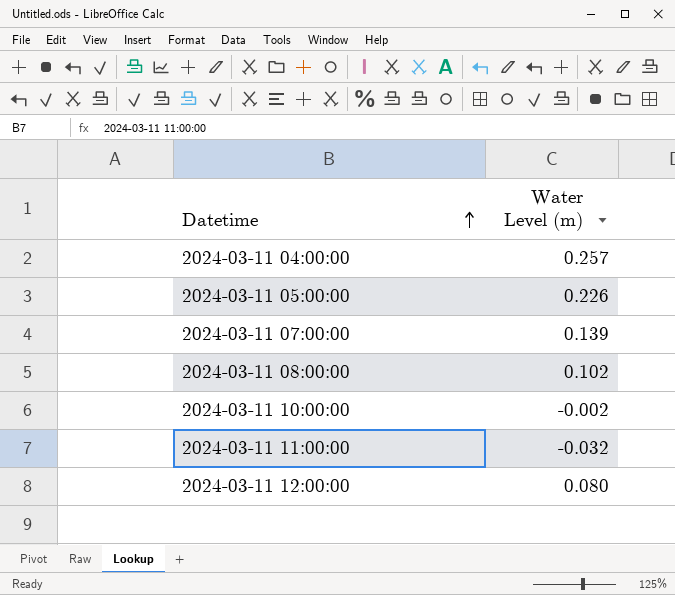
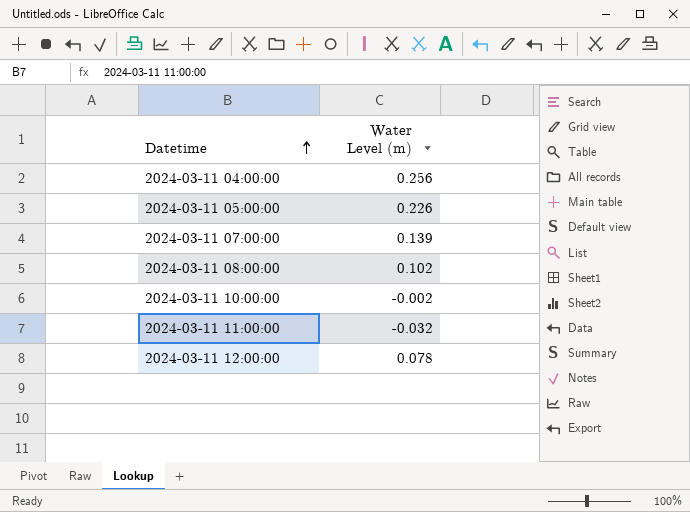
2024-03-11 04:00:00 | Water Level (m): 0.257 -> 0.256
2024-03-11 12:00:00 | Water Level (m): 0.080 -> 0.078

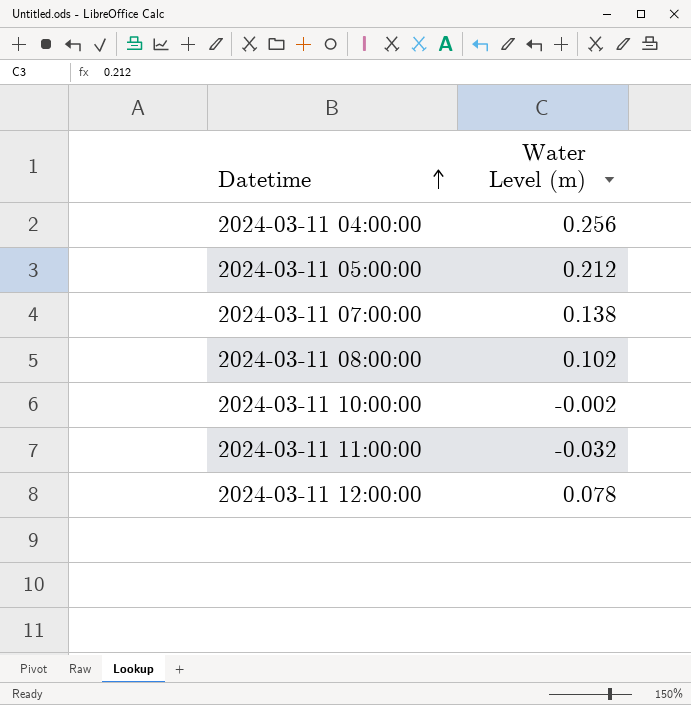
2024-03-11 05:00:00 | Water Level (m): 0.226 -> 0.212
2024-03-11 07:00:00 | Water Level (m): 0.139 -> 0.138

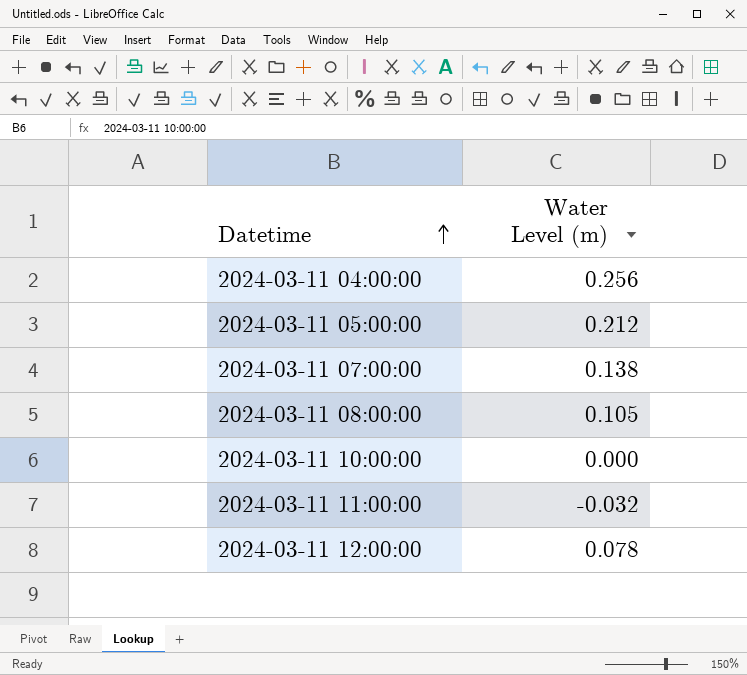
2024-03-11 08:00:00 | Water Level (m): 0.102 -> 0.105
2024-03-11 10:00:00 | Water Level (m): -0.002 -> 0.000

